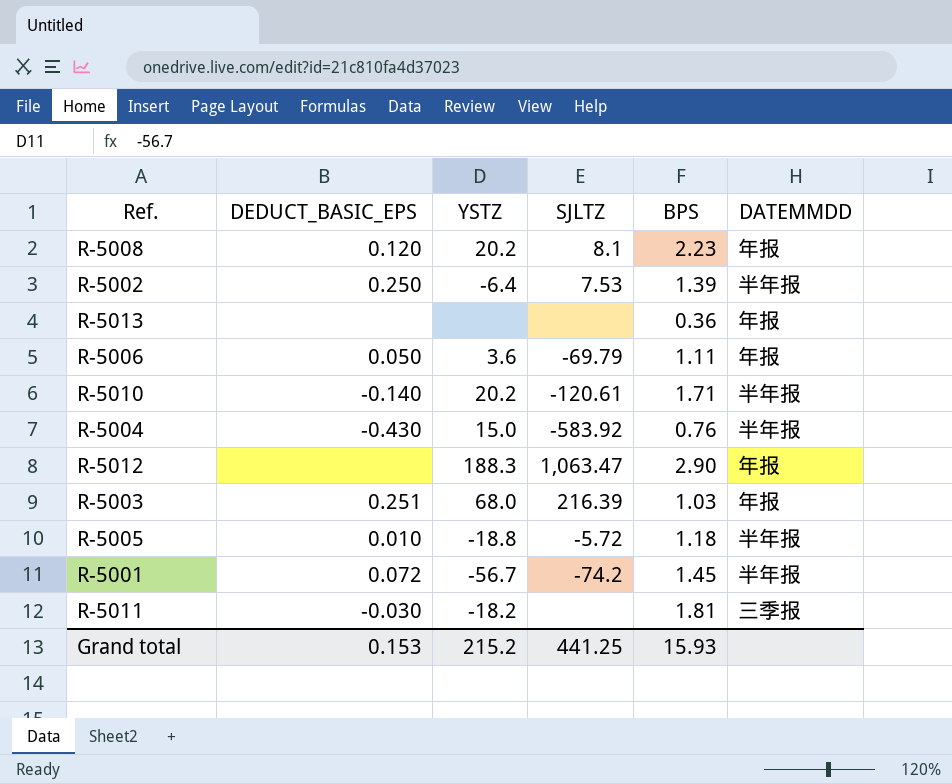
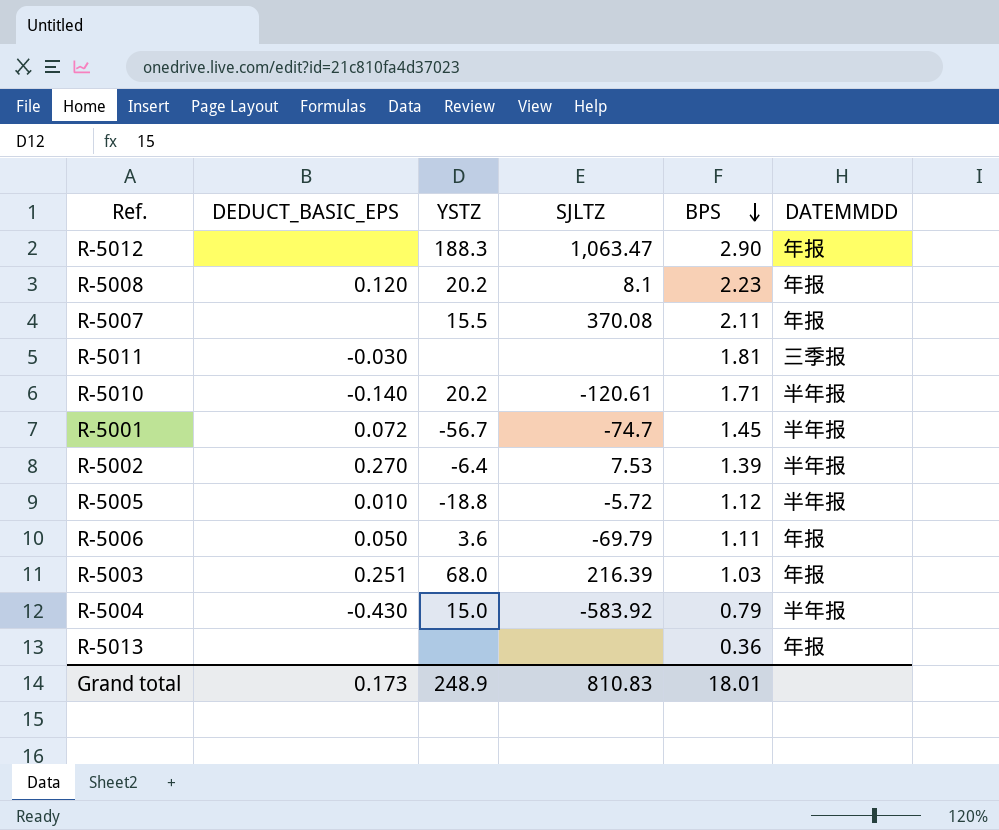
row order: none -> BPS descending
row R-5007: none -> none | 15.5 | 370.08 | 2.11 | 年报
R-5011 | YSTZ: -18.2 -> none
R-5001 | SJLTZ: -74.2 -> -74.7
R-5002 | DEDUCT_BASIC_EPS: 0.250 -> 0.270
R-5005 | BPS: 1.18 -> 1.12
R-5004 | BPS: 0.76 -> 0.79
Grand total | DEDUCT_BASIC_EPS: 0.153 -> 0.173
Grand total | YSTZ: 215.2 -> 248.9
Grand total | SJLTZ: 441.25 -> 810.83
Grand total | BPS: 15.93 -> 18.01

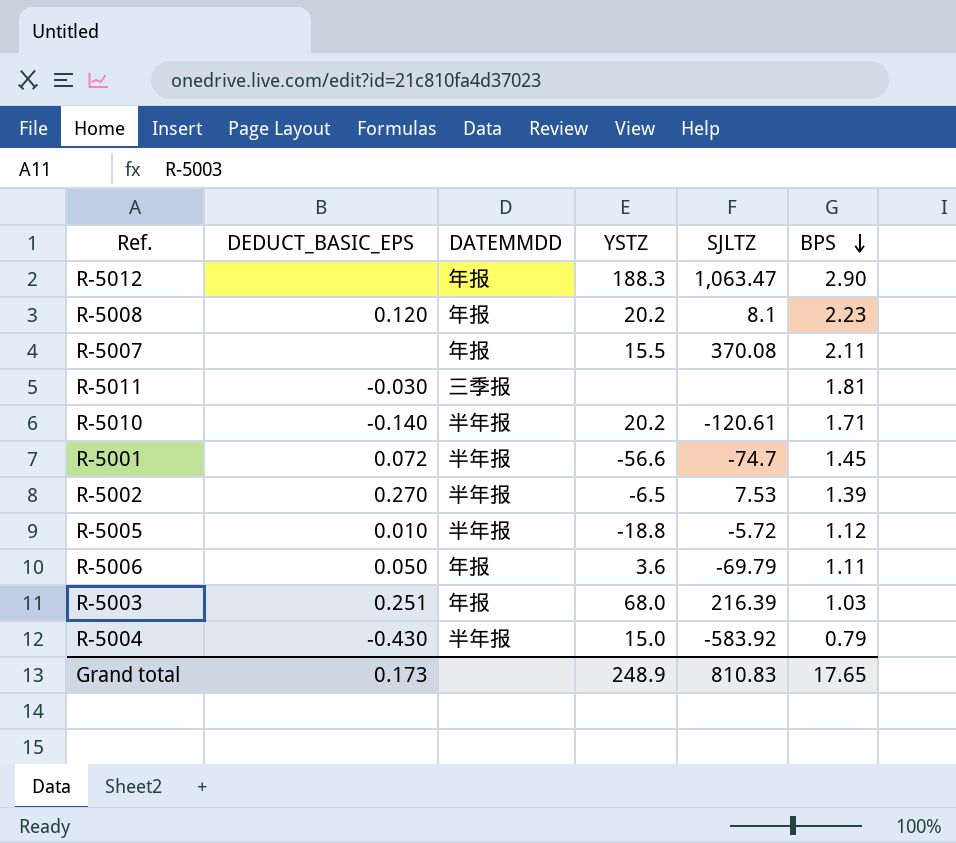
column DATEMMDD | position: 6 -> 3
row R-5013: none | none | none | 0.36 | 年报 -> none
R-5001 | YSTZ: -56.7 -> -56.6
R-5002 | YSTZ: -6.4 -> -6.5
Grand total | BPS: 18.01 -> 17.65

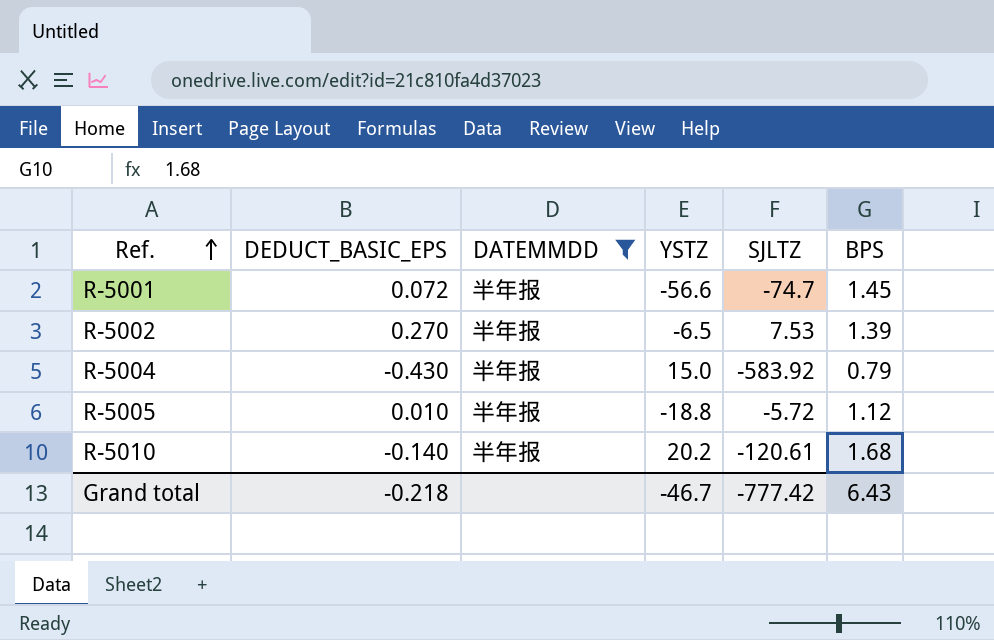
filter: none -> DATEMMDD = 半年报
row order: BPS descending -> Ref. ascending
R-5010 | BPS: 1.71 -> 1.68
Grand total | DEDUCT_BASIC_EPS: 0.173 -> -0.218
Grand total | YSTZ: 248.9 -> -46.7
Grand total | SJLTZ: 810.83 -> -777.42
Grand total | BPS: 17.65 -> 6.43

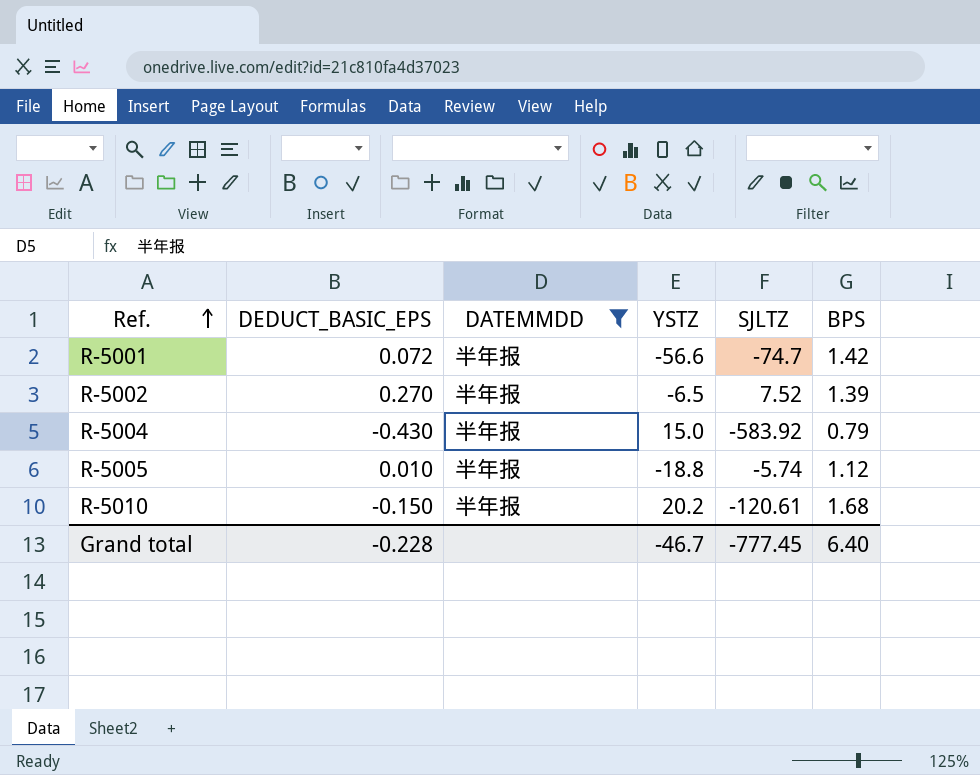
R-5001 | BPS: 1.45 -> 1.42
R-5002 | SJLTZ: 7.53 -> 7.52
R-5005 | SJLTZ: -5.72 -> -5.74
R-5010 | DEDUCT_BASIC_EPS: -0.140 -> -0.150
Grand total | DEDUCT_BASIC_EPS: -0.218 -> -0.228
Grand total | SJLTZ: -777.42 -> -777.45
Grand total | BPS: 6.43 -> 6.40

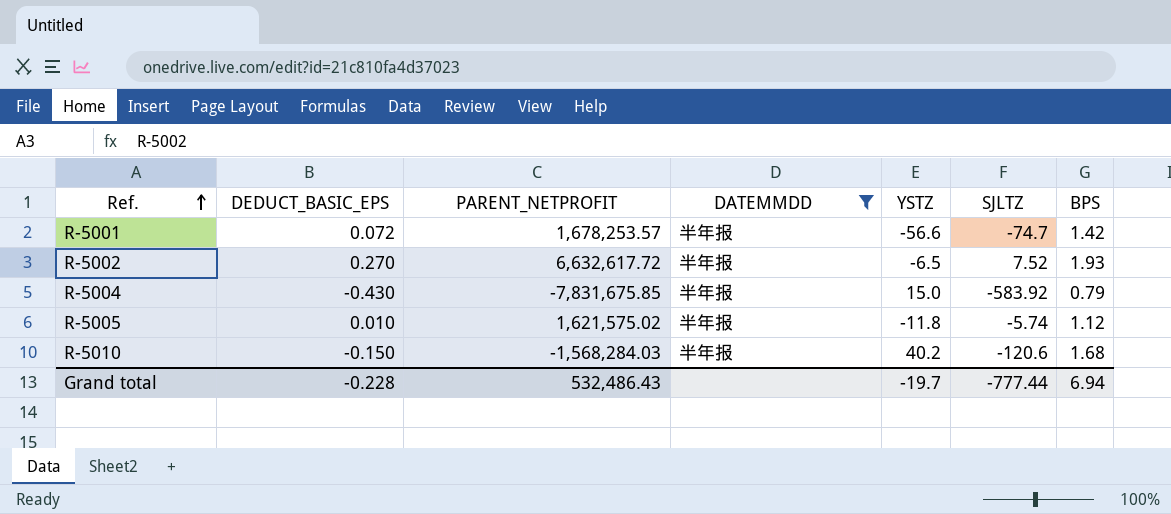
column PARENT_NETPROFIT | position: none -> 3
R-5002 | BPS: 1.39 -> 1.93
R-5005 | YSTZ: -18.8 -> -11.8
R-5010 | YSTZ: 20.2 -> 40.2
R-5010 | SJLTZ: -120.61 -> -120.6
Grand total | YSTZ: -46.7 -> -19.7
Grand total | SJLTZ: -777.45 -> -777.44
Grand total | BPS: 6.40 -> 6.94

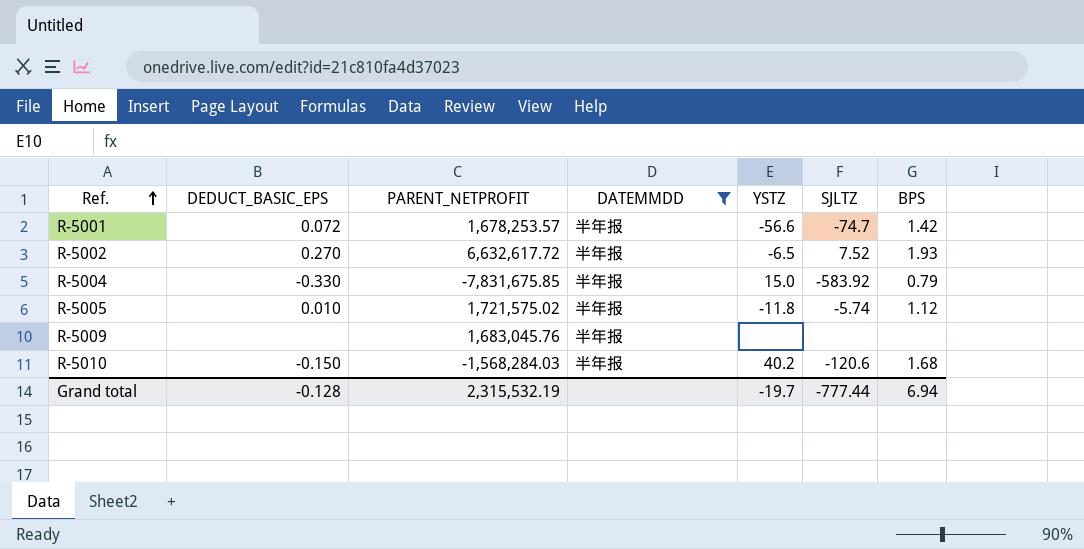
R-5004 | DEDUCT_BASIC_EPS: -0.430 -> -0.330
R-5005 | PARENT_NETPROFIT: 1,621,575.02 -> 1,721,575.02
row R-5009: none -> none | 1,683,045.76 | 半年报 | none | none | none
Grand total | DEDUCT_BASIC_EPS: -0.228 -> -0.128
Grand total | PARENT_NETPROFIT: 532,486.43 -> 2,315,532.19

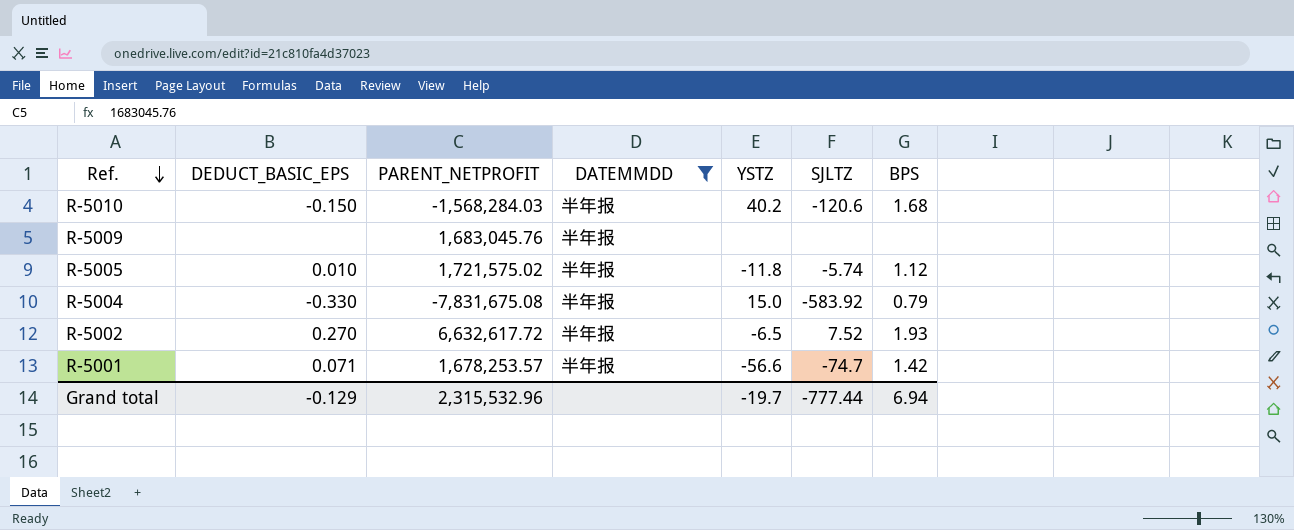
row order: Ref. ascending -> Ref. descending
R-5004 | PARENT_NETPROFIT: -7,831,675.85 -> -7,831,675.08
R-5001 | DEDUCT_BASIC_EPS: 0.072 -> 0.071
Grand total | DEDUCT_BASIC_EPS: -0.128 -> -0.129
Grand total | PARENT_NETPROFIT: 2,315,532.19 -> 2,315,532.96

